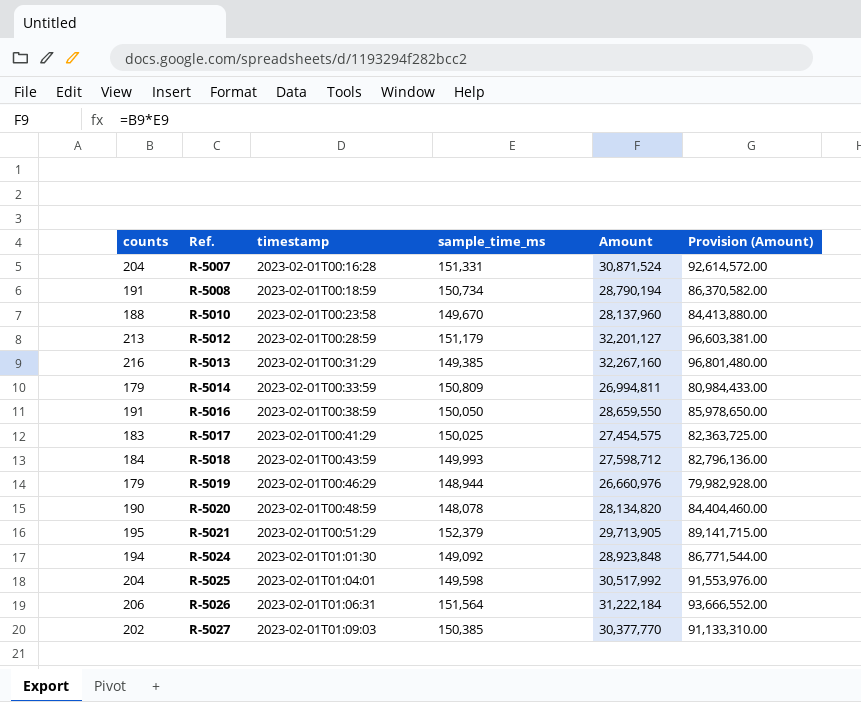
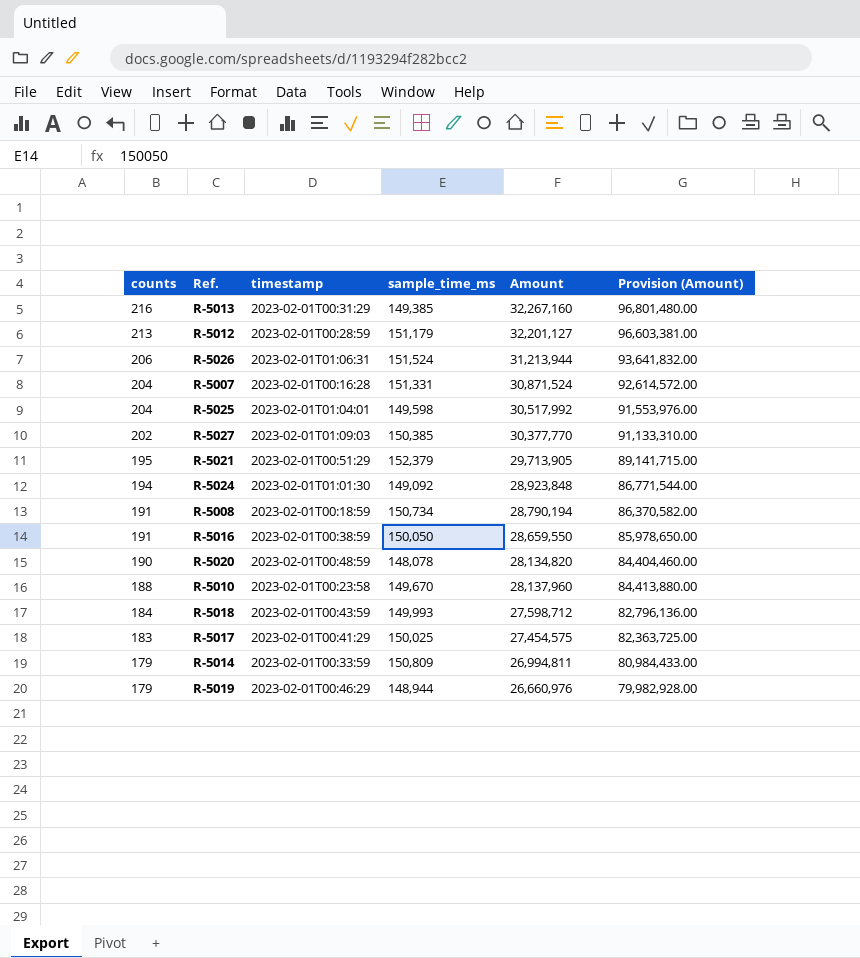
row order: Ref. ascending -> counts descending
R-5026 | sample_time_ms: 151,564 -> 151,524
R-5026 | Amount: 31,222,184 -> 31,213,944
R-5026 | Provision (Amount): 93,666,552.00 -> 93,641,832.00

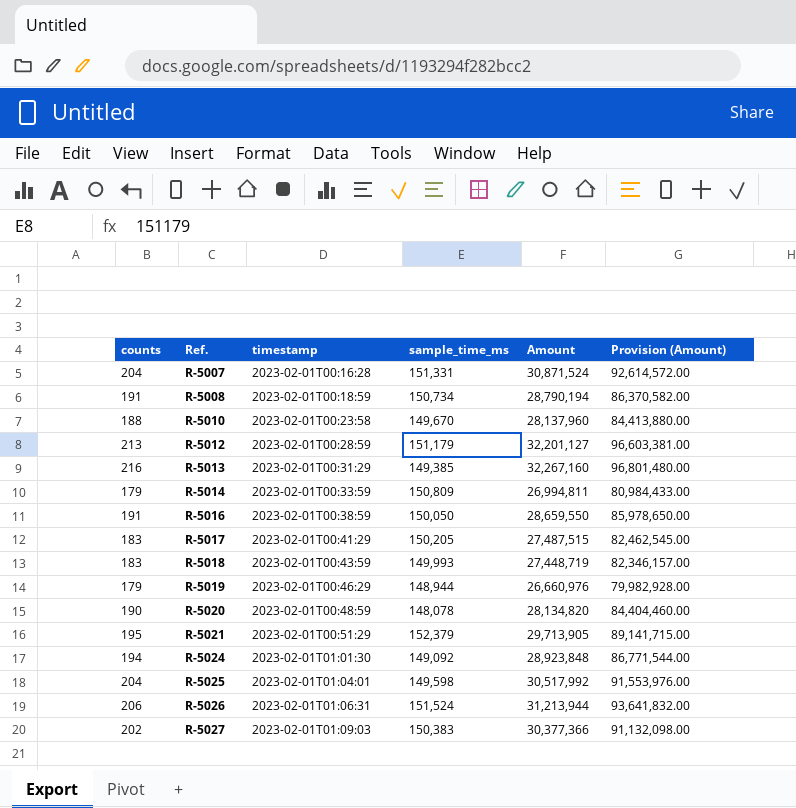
row order: counts descending -> Ref. ascending
R-5017 | sample_time_ms: 150,025 -> 150,205
R-5017 | Amount: 27,454,575 -> 27,487,515
R-5017 | Provision (Amount): 82,363,725.00 -> 82,462,545.00
R-5018 | counts: 184 -> 183
R-5018 | Amount: 27,598,712 -> 27,448,719
R-5018 | Provision (Amount): 82,796,136.00 -> 82,346,157.00
R-5027 | sample_time_ms: 150,385 -> 150,383
R-5027 | Amount: 30,377,770 -> 30,377,366
R-5027 | Provision (Amount): 91,133,310.00 -> 91,132,098.00

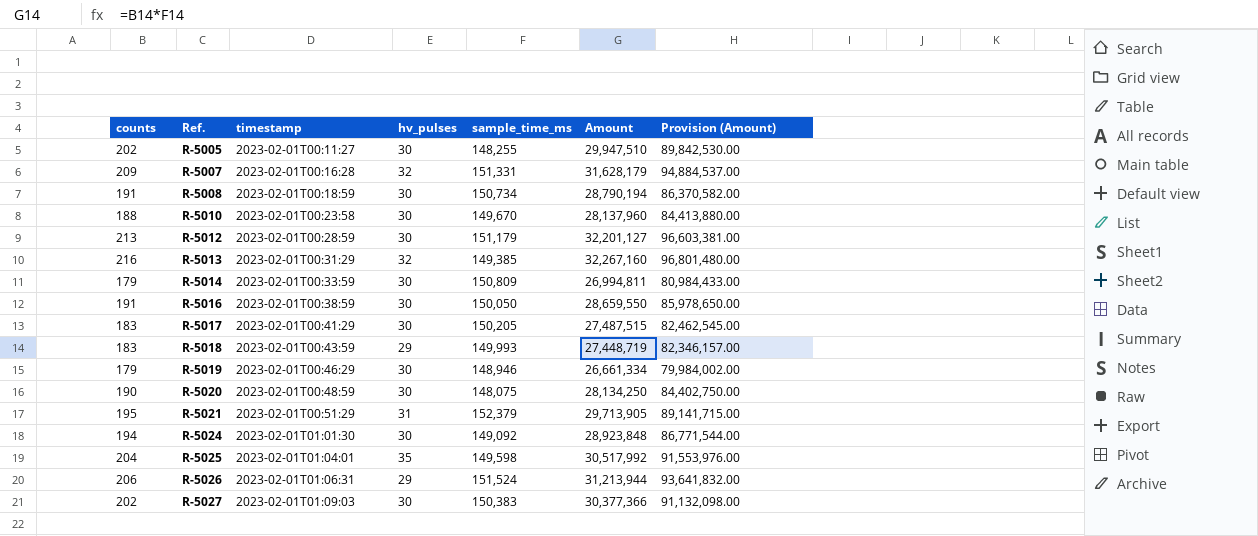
column hv_pulses | position: none -> 4
row R-5005: none -> 202 | 2023-02-01T00:11:27 | 30 | 148,255 | 29,947,510 | 89,842,530.00
R-5007 | counts: 204 -> 209
R-5007 | Amount: 30,871,524 -> 31,628,179
R-5007 | Provision (Amount): 92,614,572.00 -> 94,884,537.00
R-5019 | sample_time_ms: 148,944 -> 148,946
R-5019 | Amount: 26,660,976 -> 26,661,334
R-5019 | Provision (Amount): 79,982,928.00 -> 79,984,002.00
R-5020 | sample_time_ms: 148,078 -> 148,075
R-5020 | Amount: 28,134,820 -> 28,134,250
R-5020 | Provision (Amount): 84,404,460.00 -> 84,402,750.00

